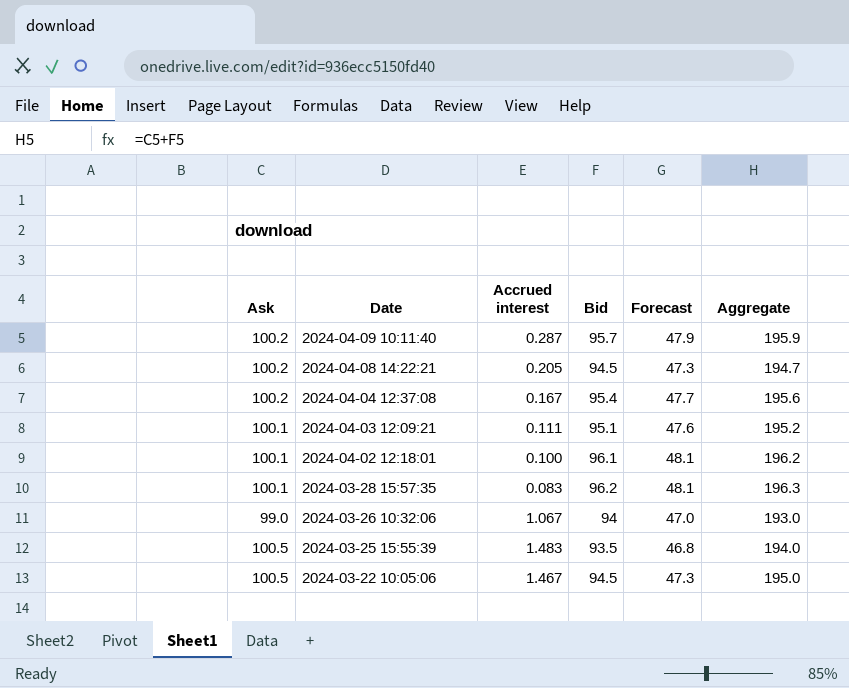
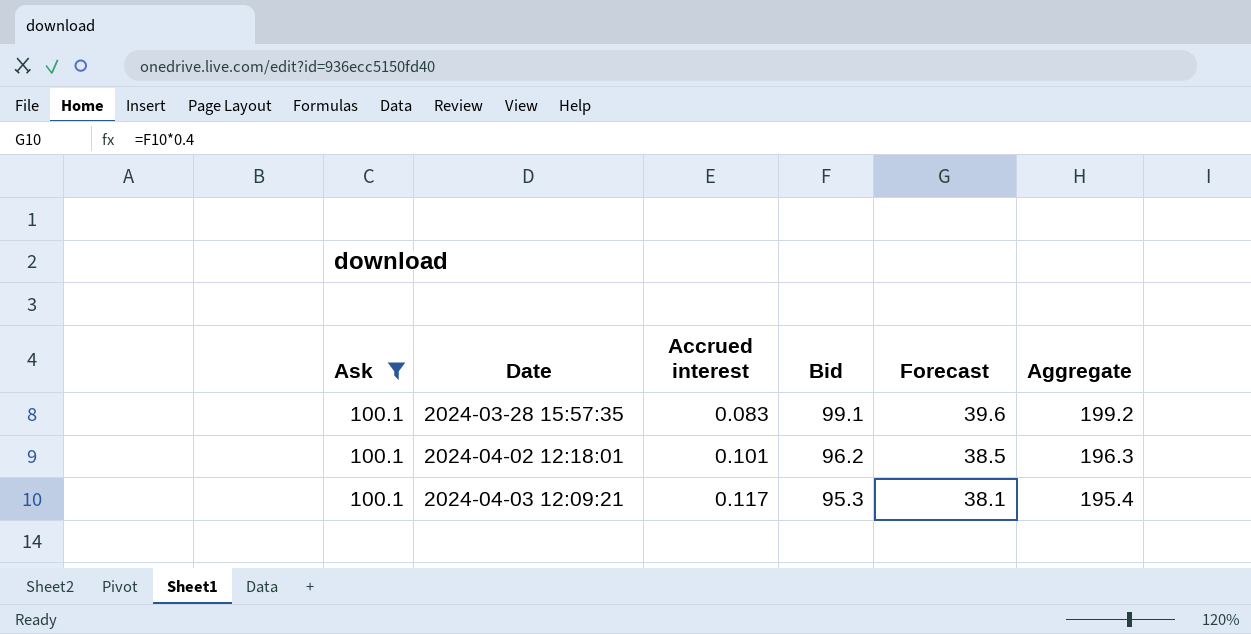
filter: none -> Ask = 100.1
row order: Date descending -> Date ascending
column Forecast | formula: [Bid] * 0.5 -> [Bid] * 0.4
2024-03-28 15:57:35 | Bid: 96.2 -> 99.1
2024-03-28 15:57:35 | Aggregate: 196.3 -> 199.2
2024-04-02 12:18:01 | Accrued interest: 0.100 -> 0.101
2024-04-02 12:18:01 | Bid: 96.1 -> 96.2
2024-04-02 12:18:01 | Aggregate: 196.2 -> 196.3
2024-04-03 12:09:21 | Accrued interest: 0.111 -> 0.117
2024-04-03 12:09:21 | Bid: 95.1 -> 95.3
2024-04-03 12:09:21 | Aggregate: 195.2 -> 195.4

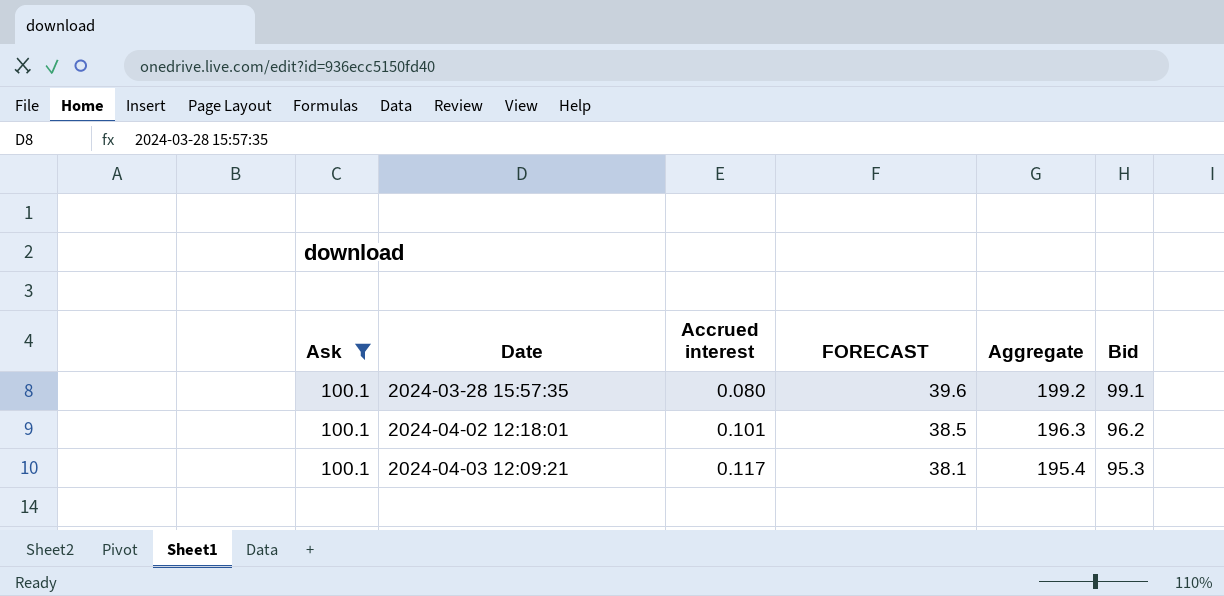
column name: Forecast -> FORECAST
column Bid | position: 4 -> 6
2024-03-28 15:57:35 | Accrued interest: 0.083 -> 0.080

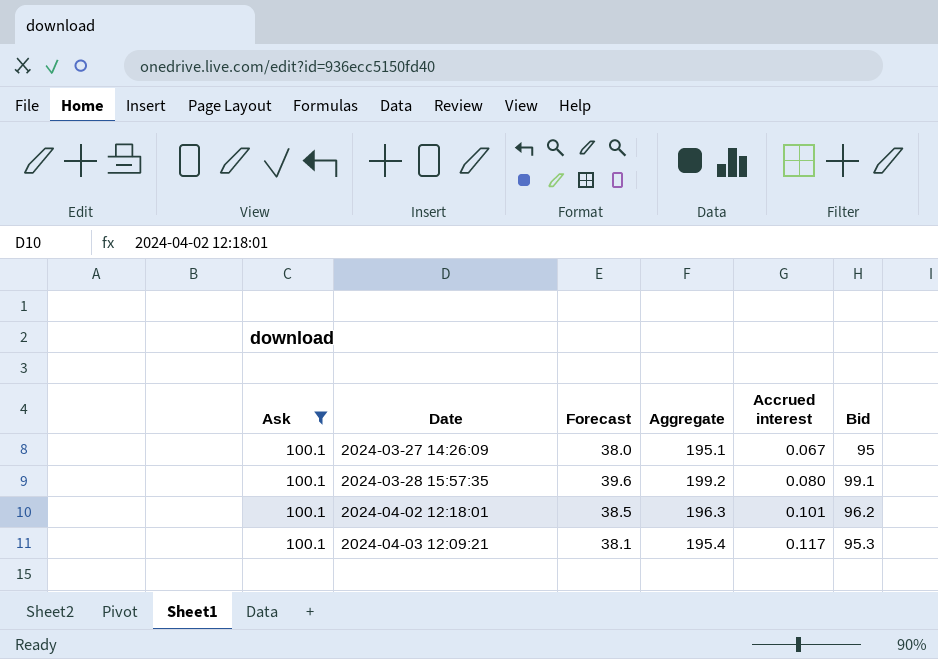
column name: FORECAST -> Forecast
column Accrued interest | position: 3 -> 5
row 2024-03-27 14:26:09: none -> 100.1 | 38.0 | 195.1 | 0.067 | 95

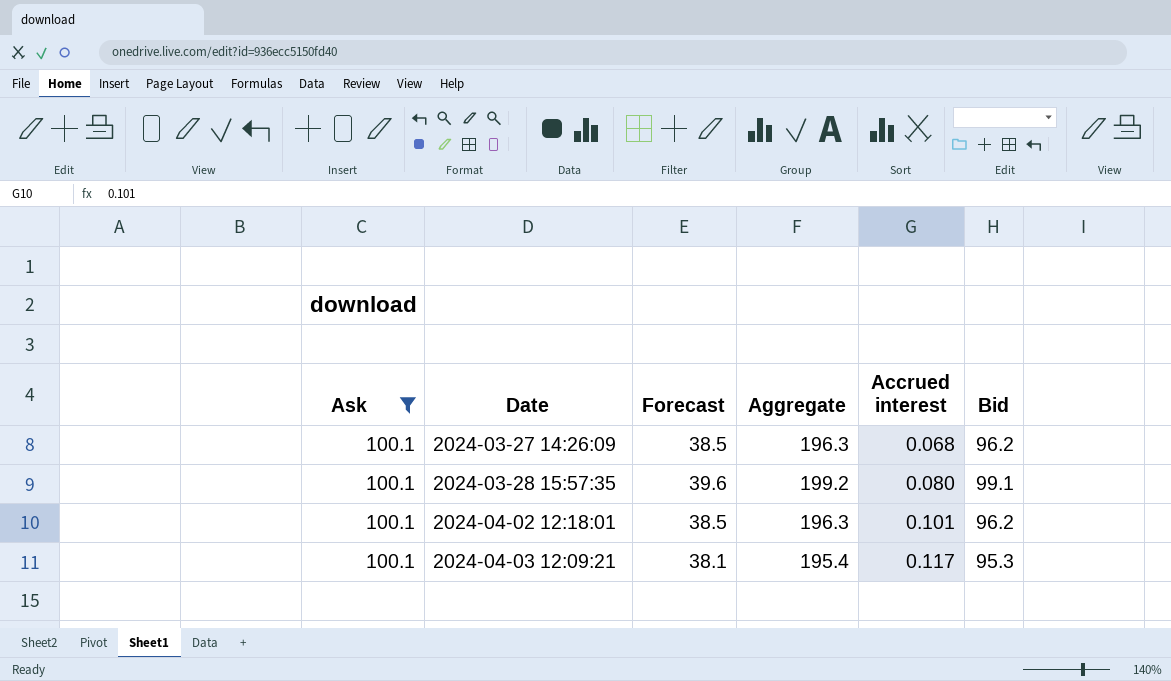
2024-03-27 14:26:09 | Forecast: 38.0 -> 38.5
2024-03-27 14:26:09 | Aggregate: 195.1 -> 196.3
2024-03-27 14:26:09 | Accrued interest: 0.067 -> 0.068
2024-03-27 14:26:09 | Bid: 95 -> 96.2

